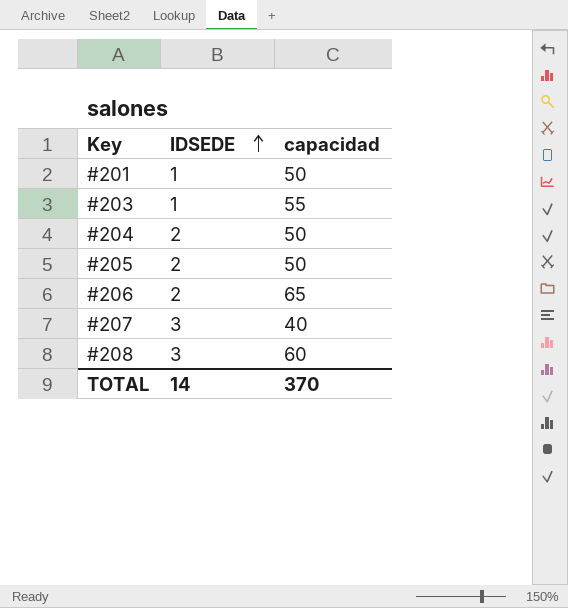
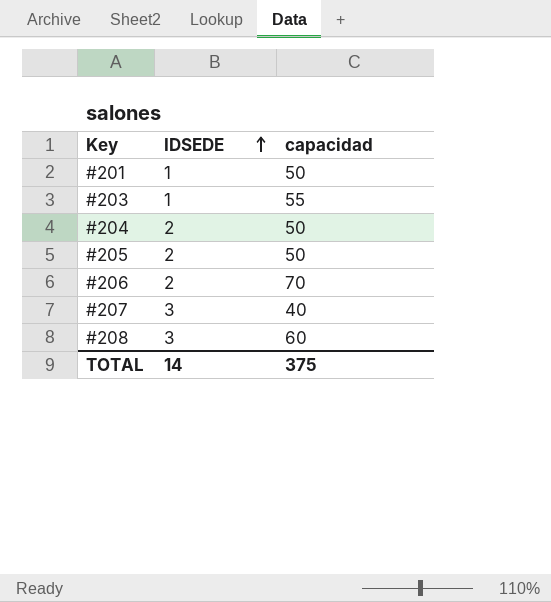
#206 | capacidad: 65 -> 70
TOTAL | capacidad: 370 -> 375

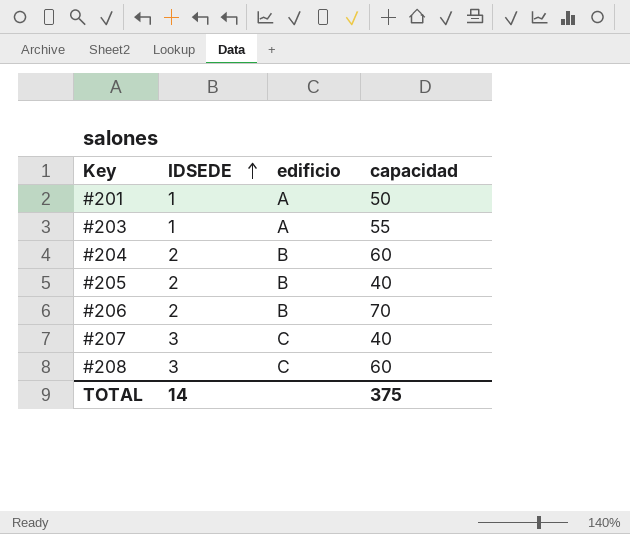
column edificio | position: none -> 3
#204 | capacidad: 50 -> 60
#205 | capacidad: 50 -> 40

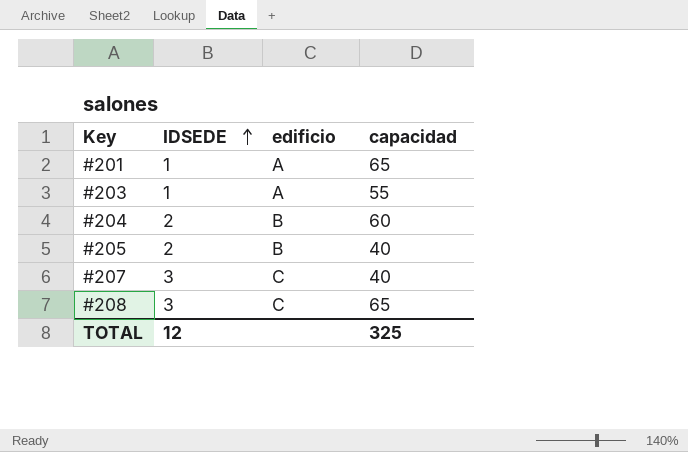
row #206: 2 | B | 70 -> none
#201 | capacidad: 50 -> 65
#208 | capacidad: 60 -> 65
TOTAL | IDSEDE: 14 -> 12
TOTAL | capacidad: 375 -> 325

